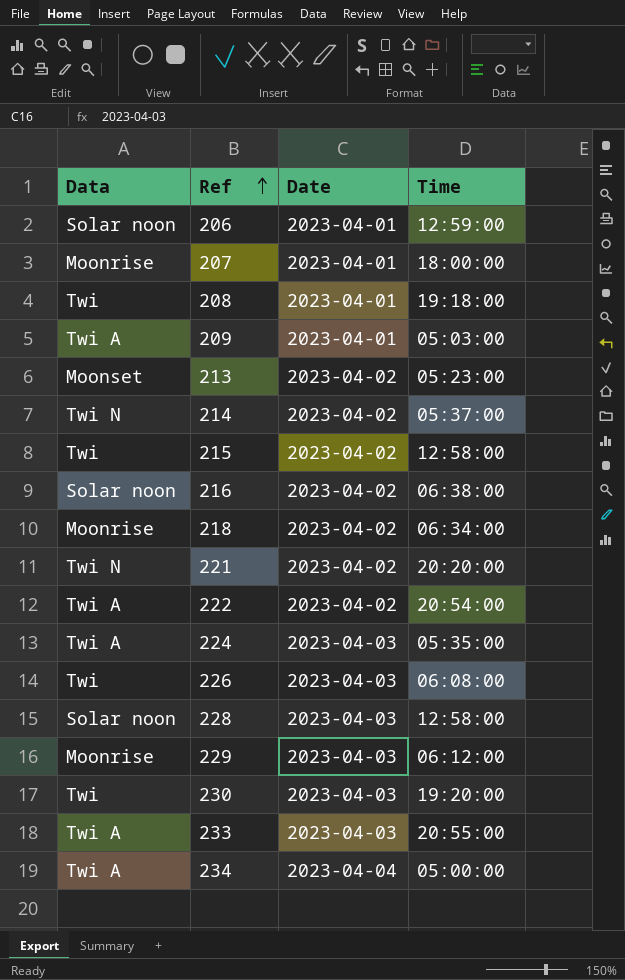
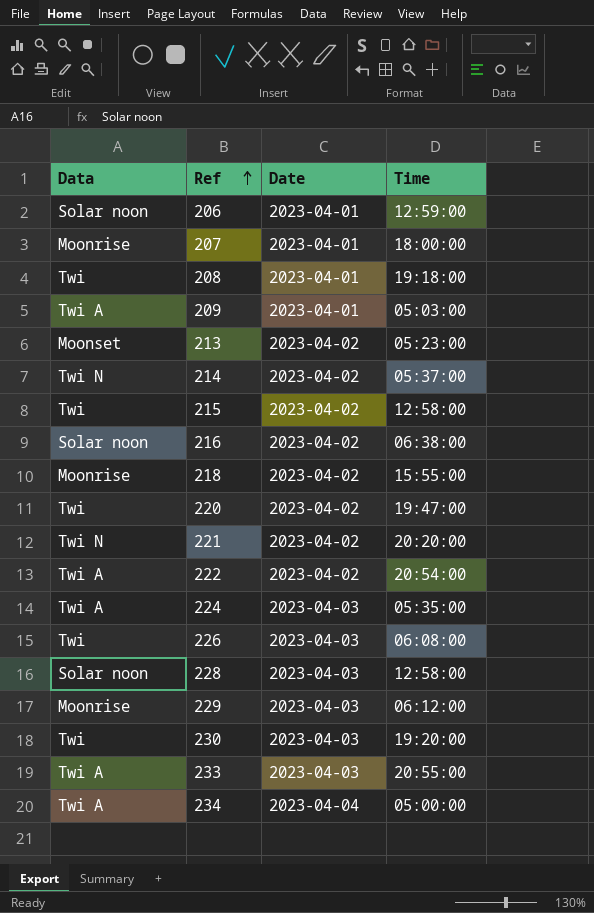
218 | Time: 06:34:00 -> 15:55:00
row 220: none -> Twi | 2023-04-02 | 19:47:00

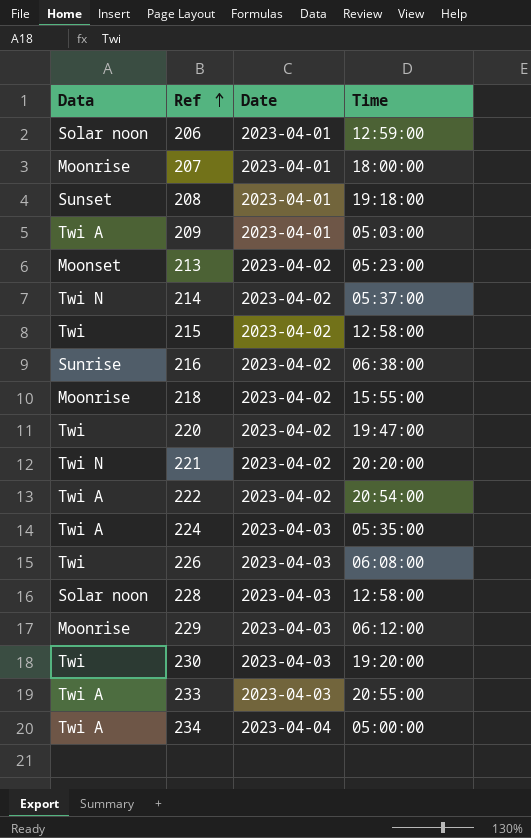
208 | Data: Twi -> Sunset
216 | Data: Solar noon -> Sunrise

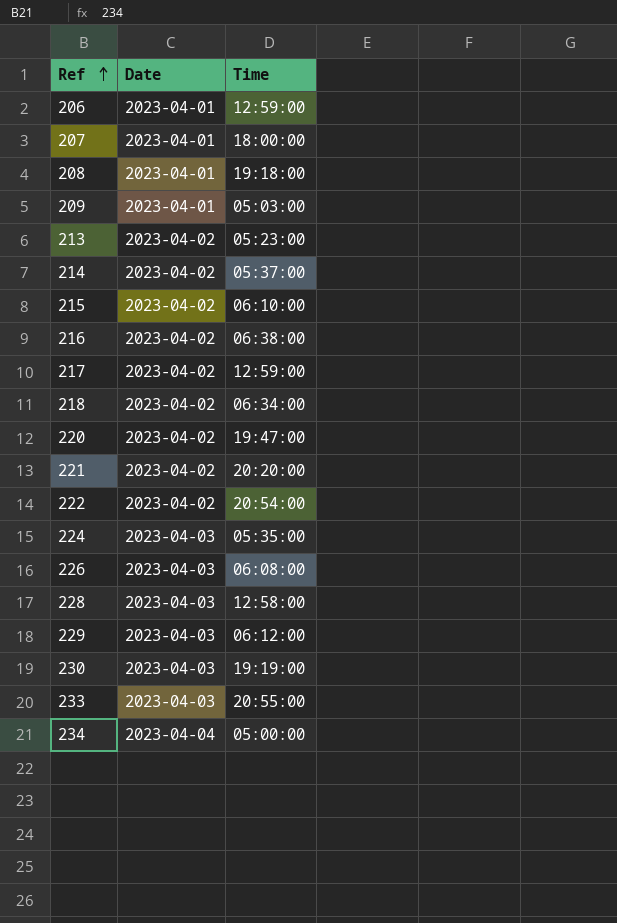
column Data | position: 1 -> none
215 | Time: 12:58:00 -> 06:10:00
row 217: none -> 2023-04-02 | 12:59:00
218 | Time: 15:55:00 -> 06:34:00
230 | Time: 19:20:00 -> 19:19:00

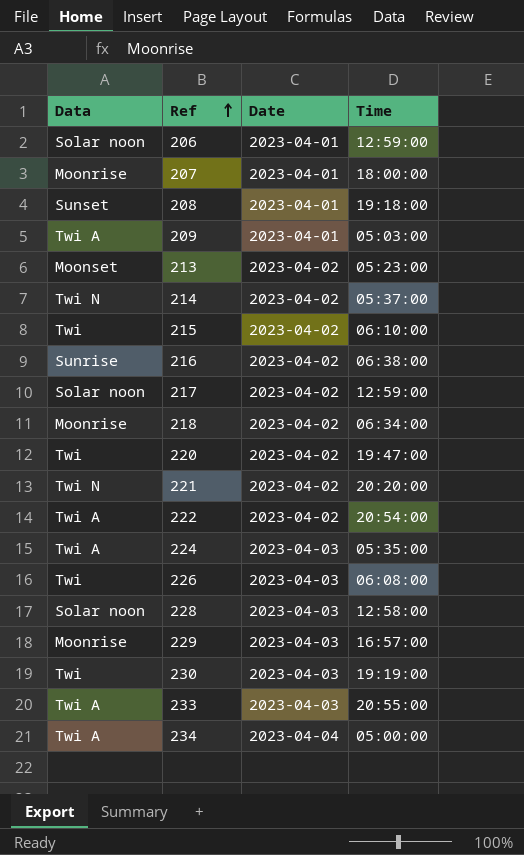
column Data | position: none -> 1
229 | Time: 06:12:00 -> 16:57:00

